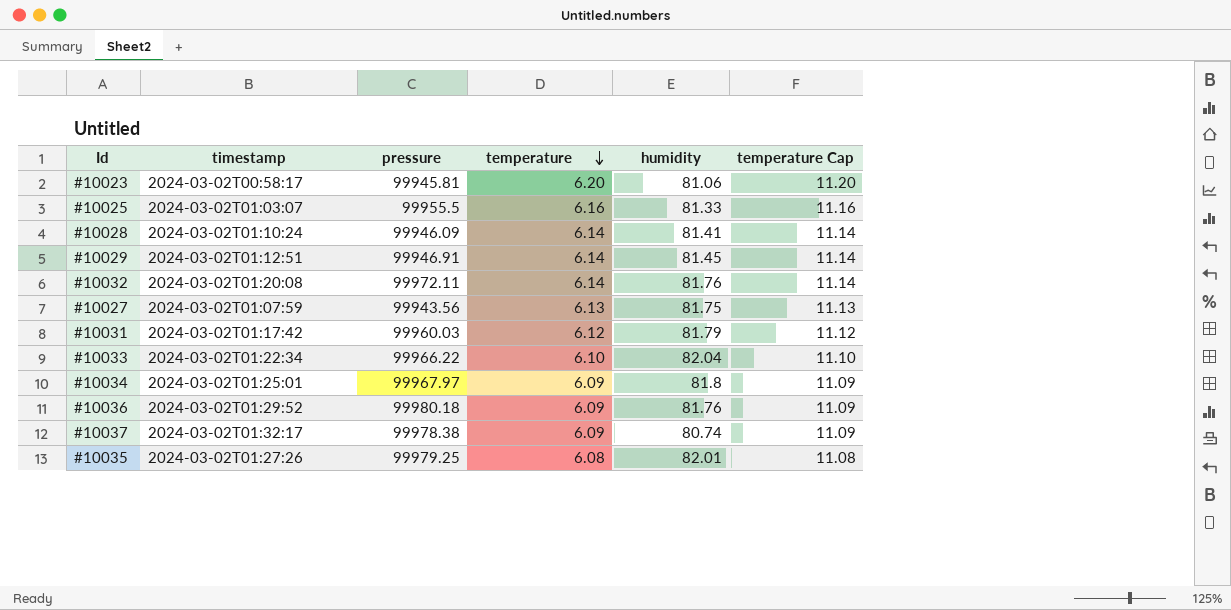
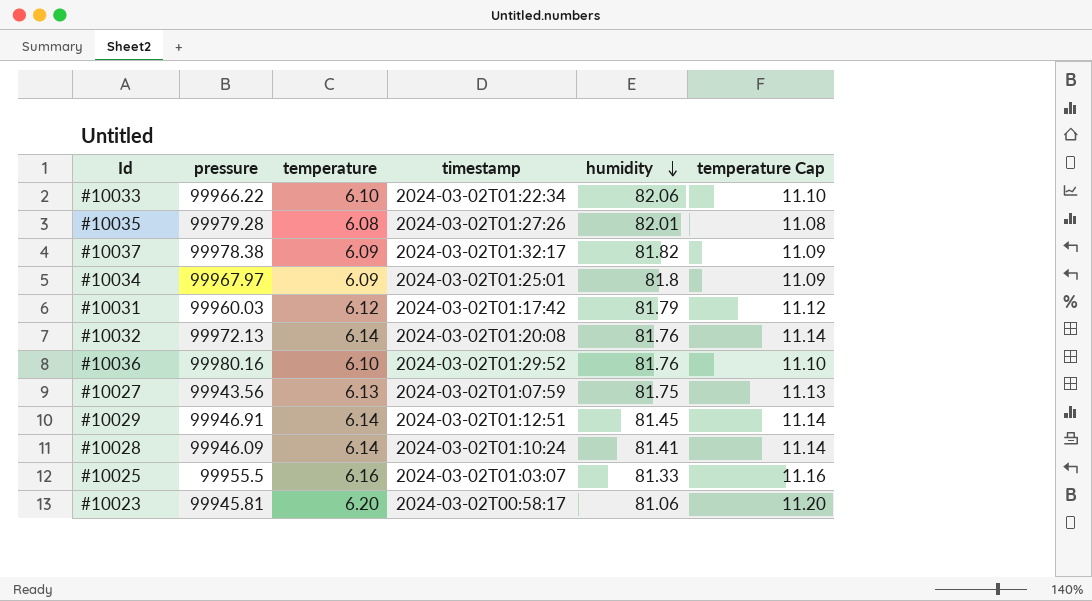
row order: temperature descending -> humidity descending
column timestamp | position: 2 -> 4
#10033 | humidity: 82.04 -> 82.06
#10035 | pressure: 99979.25 -> 99979.28
#10037 | humidity: 80.74 -> 81.82
#10032 | pressure: 99972.11 -> 99972.13
#10036 | pressure: 99980.18 -> 99980.16
#10036 | temperature: 6.09 -> 6.10
#10036 | temperature Cap: 11.09 -> 11.10

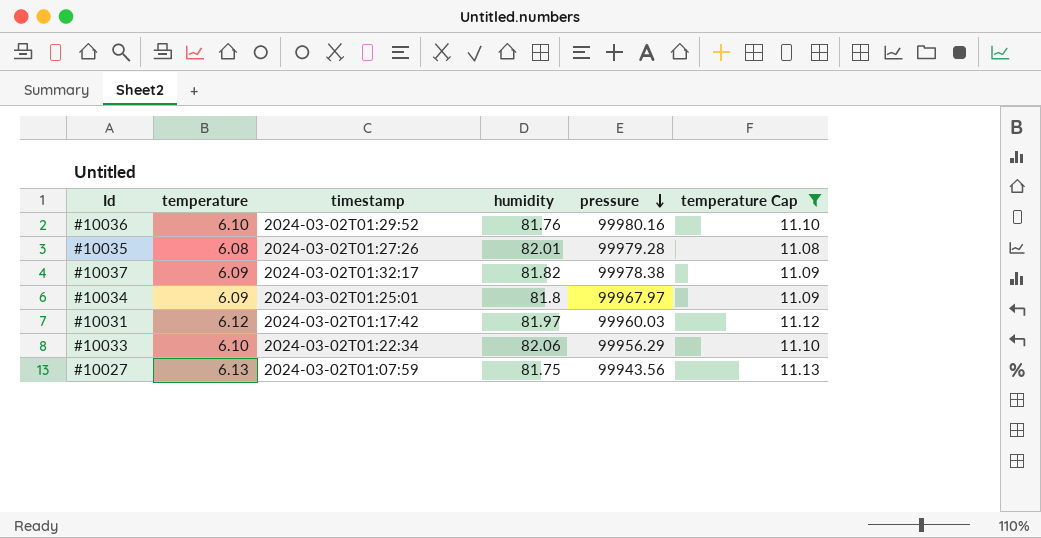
filter: none -> temperature Cap <= 11.13
row order: humidity descending -> pressure descending
column pressure | position: 2 -> 5
#10031 | humidity: 81.79 -> 81.97
#10033 | pressure: 99966.22 -> 99956.29

